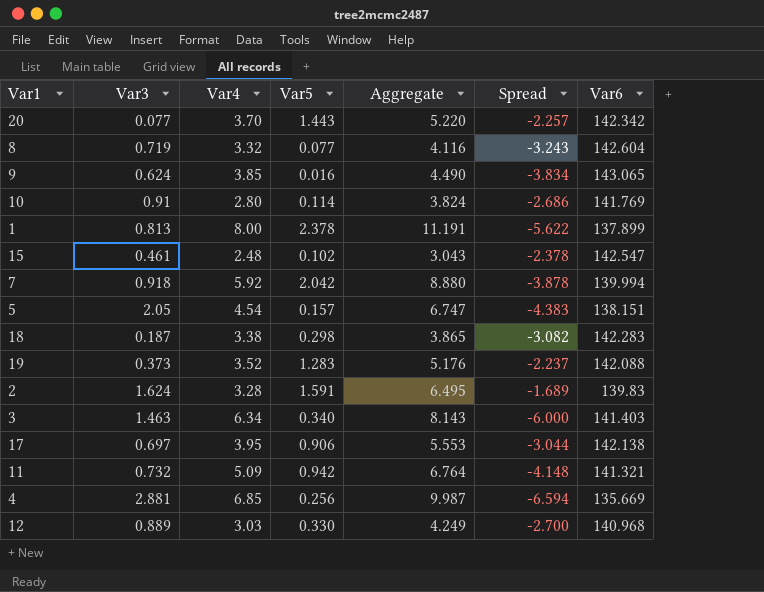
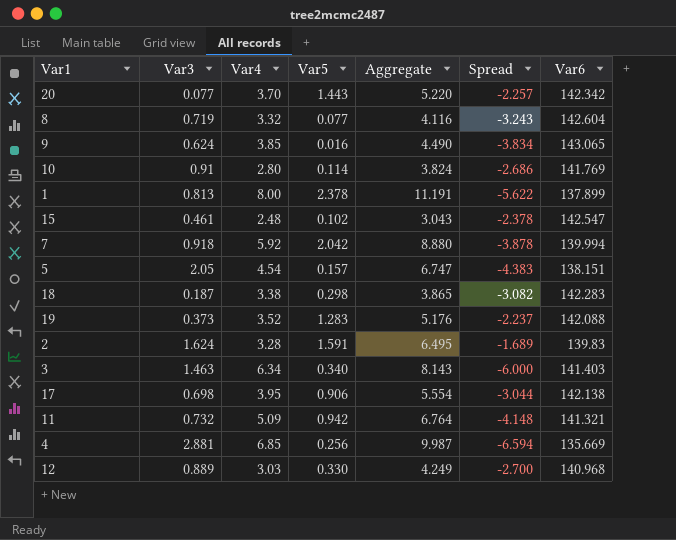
17 | Var3: 0.697 -> 0.698
17 | Aggregate: 5.553 -> 5.554

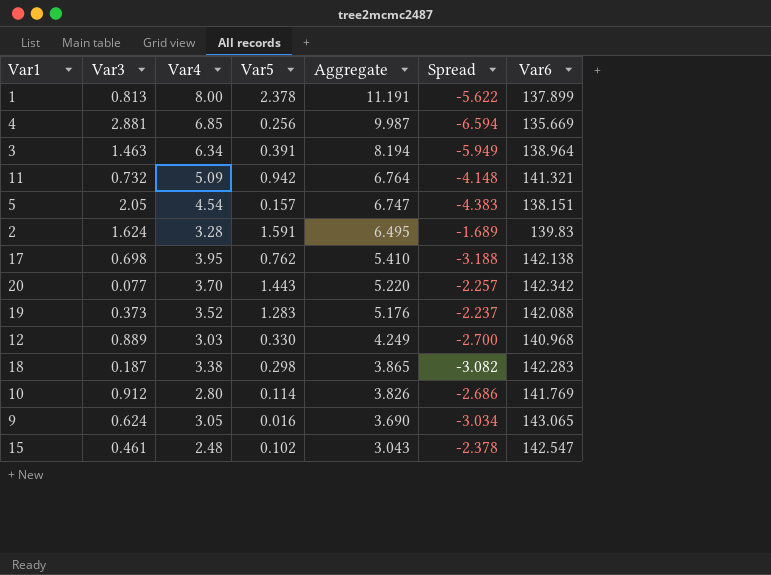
row order: none -> Aggregate descending
row 8: 0.719 | 3.32 | 0.077 | 4.116 | -3.243 | 142.604 -> none
row 7: 0.918 | 5.92 | 2.042 | 8.880 | -3.878 | 139.994 -> none
3 | Var5: 0.340 -> 0.391
3 | Aggregate: 8.143 -> 8.194
3 | Spread: -6.000 -> -5.949
3 | Var6: 141.403 -> 138.964
17 | Var5: 0.906 -> 0.762
17 | Aggregate: 5.554 -> 5.410
17 | Spread: -3.044 -> -3.188
10 | Var3: 0.91 -> 0.912
10 | Aggregate: 3.824 -> 3.826
9 | Var4: 3.85 -> 3.05
9 | Aggregate: 4.490 -> 3.690
9 | Spread: -3.834 -> -3.034

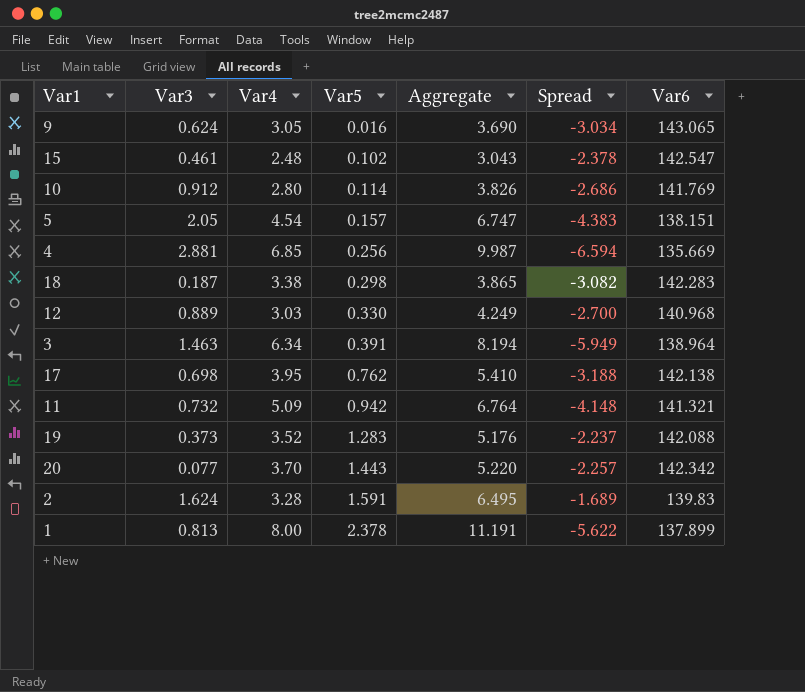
row order: Aggregate descending -> Var5 ascending

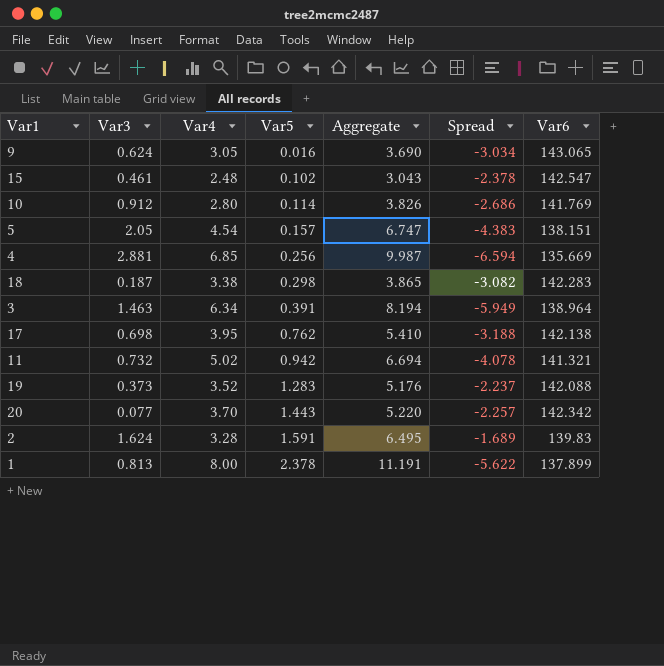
row 12: 0.889 | 3.03 | 0.330 | 4.249 | -2.700 | 140.968 -> none
11 | Var4: 5.09 -> 5.02
11 | Aggregate: 6.764 -> 6.694
11 | Spread: -4.148 -> -4.078

